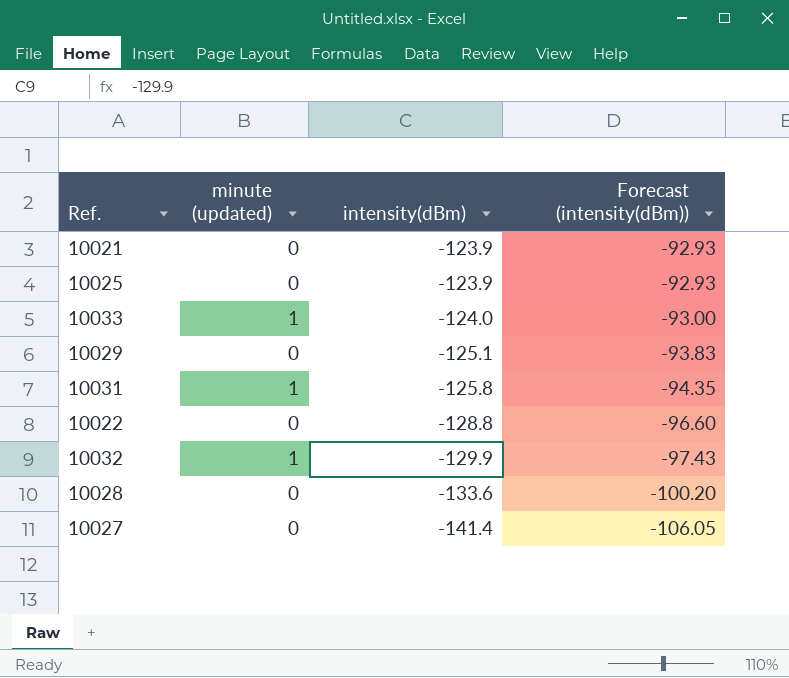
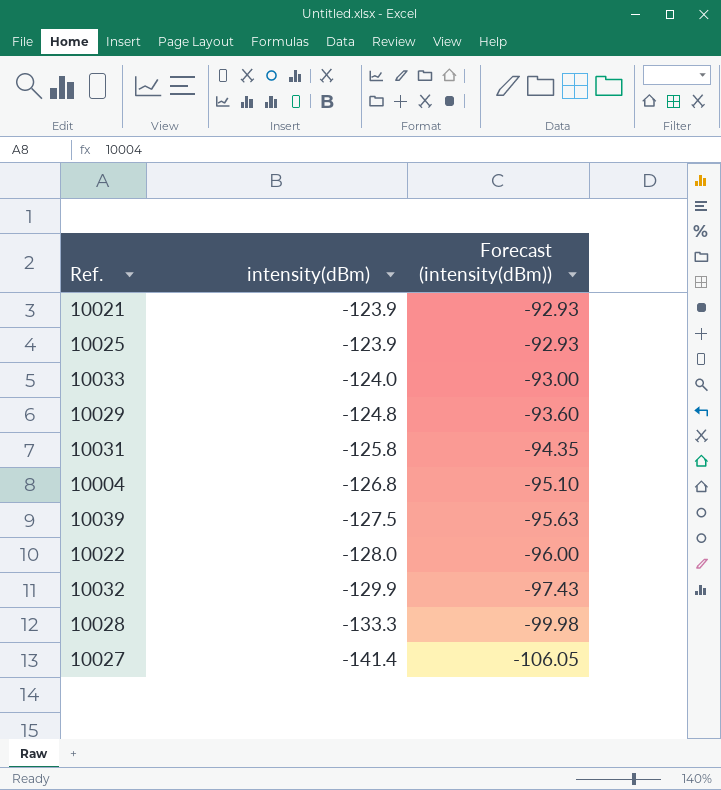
column minute (updated) | position: 2 -> none
10029 | intensity(dBm): -125.1 -> -124.8
10029 | Forecast (intensity(dBm)): -93.83 -> -93.60
row 10004: none -> -126.8 | -95.10
row 10039: none -> -127.5 | -95.63
10022 | intensity(dBm): -128.8 -> -128.0
10022 | Forecast (intensity(dBm)): -96.60 -> -96.00
10028 | intensity(dBm): -133.6 -> -133.3
10028 | Forecast (intensity(dBm)): -100.20 -> -99.98

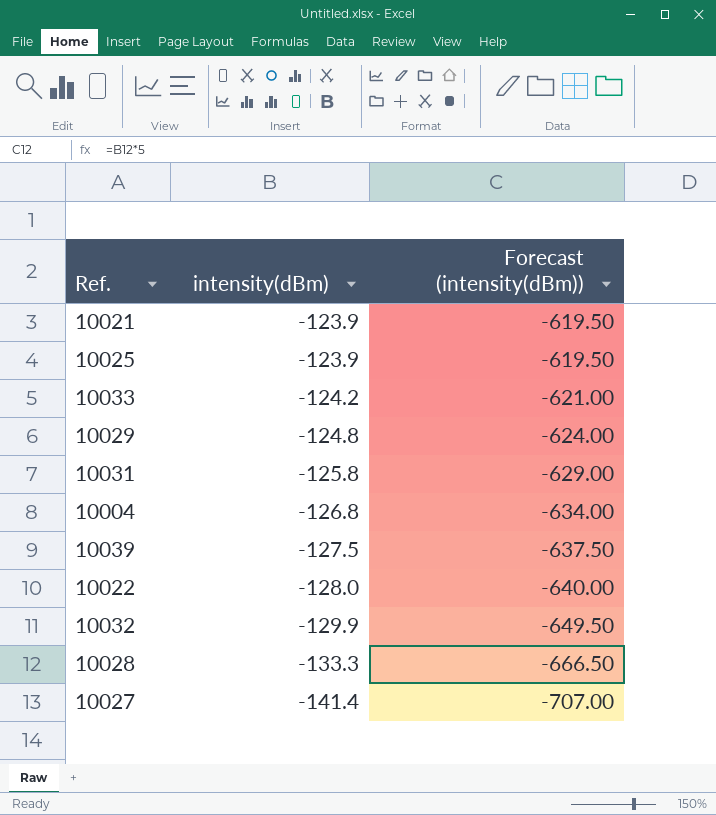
column Forecast (intensity(dBm)) | formula: [intensity(dBm)] * 0.75 -> [intensity(dBm)] * 5
10033 | intensity(dBm): -124.0 -> -124.2

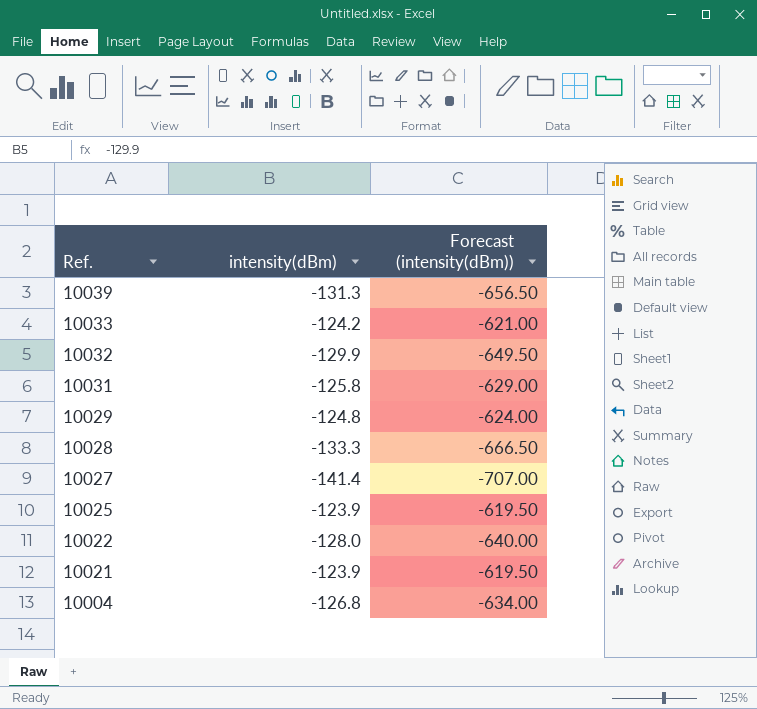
row order: intensity(dBm) descending -> Ref. descending
10039 | intensity(dBm): -127.5 -> -131.3
10039 | Forecast (intensity(dBm)): -637.50 -> -656.50

